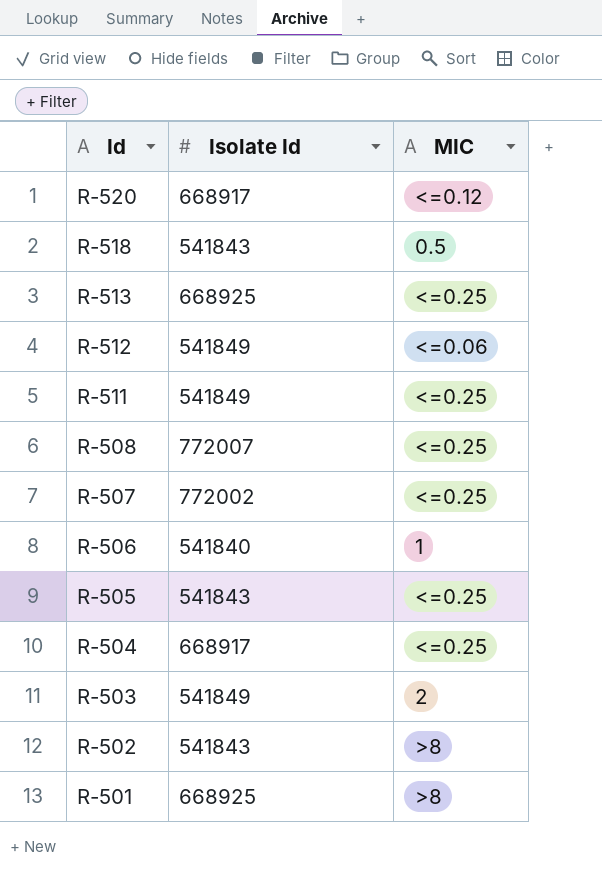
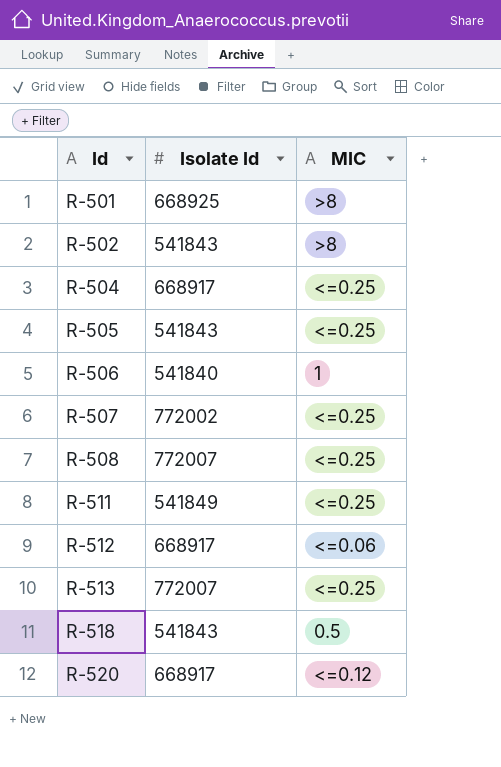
row order: Id descending -> Id ascending
row R-503: 541849 | 2 -> none
R-512 | Isolate Id: 541849 -> 668917
R-513 | Isolate Id: 668925 -> 772007

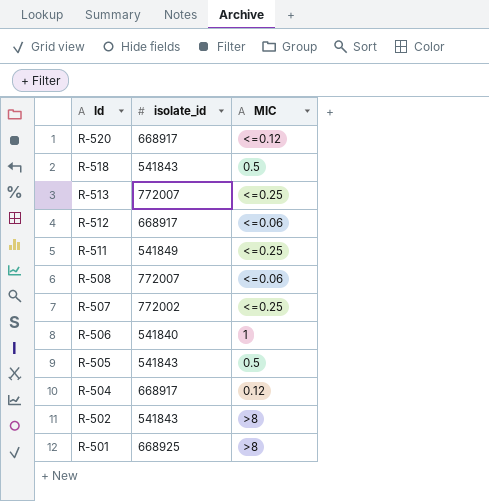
row order: Id ascending -> Id descending
column name: Isolate Id -> isolate_id
R-508 | MIC: <=0.25 -> <=0.06
R-505 | MIC: <=0.25 -> 0.5
R-504 | MIC: <=0.25 -> 0.12

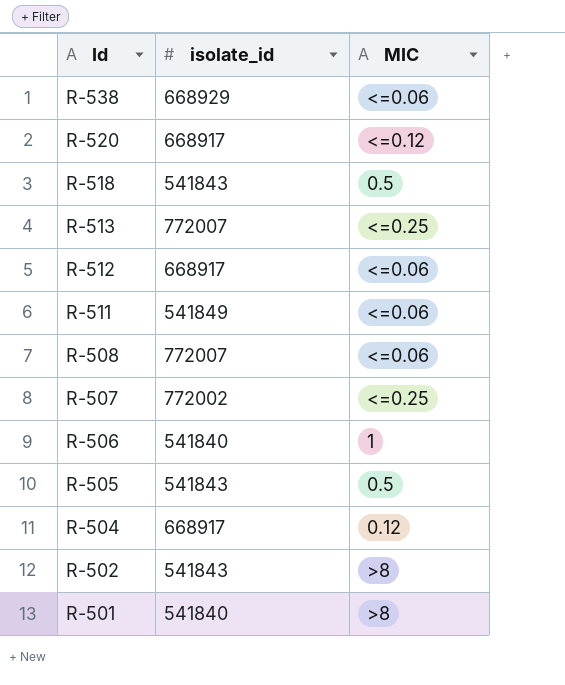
row R-538: none -> 668929 | <=0.06
R-511 | MIC: <=0.25 -> <=0.06
R-501 | isolate_id: 668925 -> 541840

